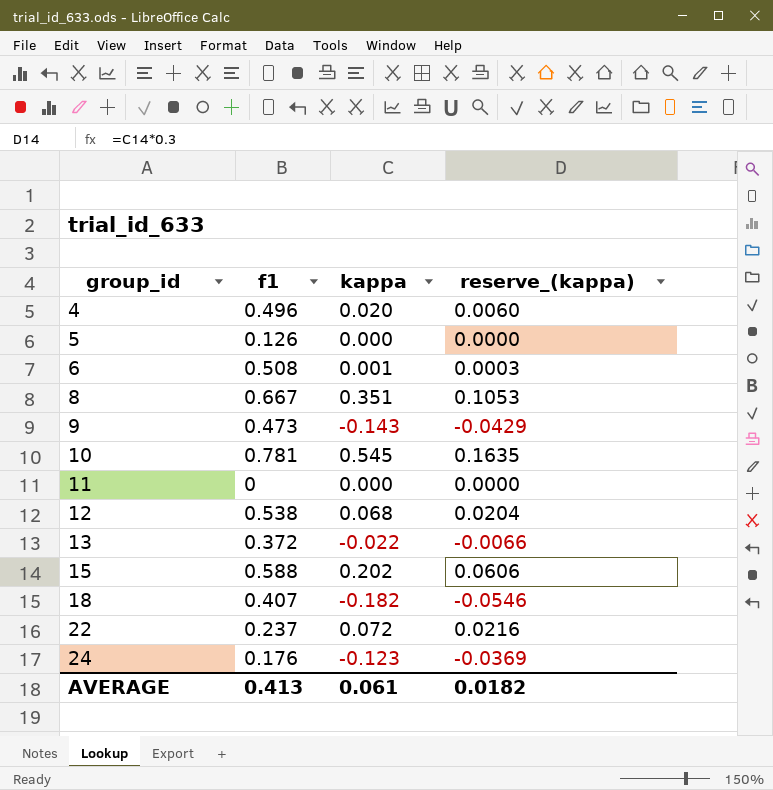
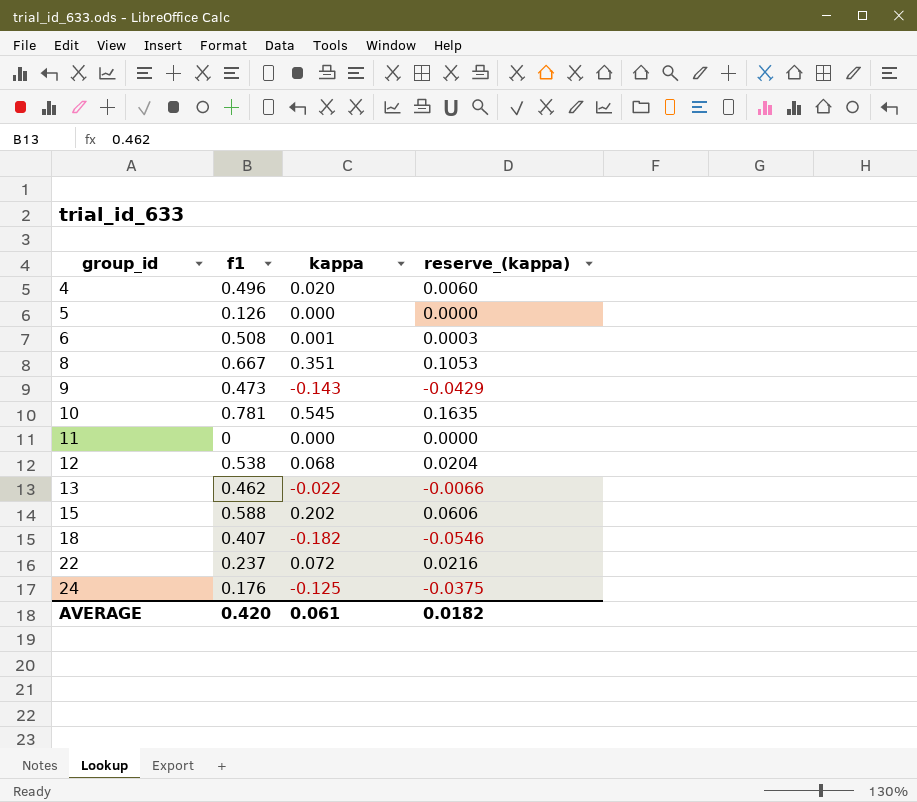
13 | f1: 0.372 -> 0.462
24 | kappa: -0.123 -> -0.125
24 | reserve_(kappa): -0.0369 -> -0.0375
AVERAGE | f1: 0.413 -> 0.420

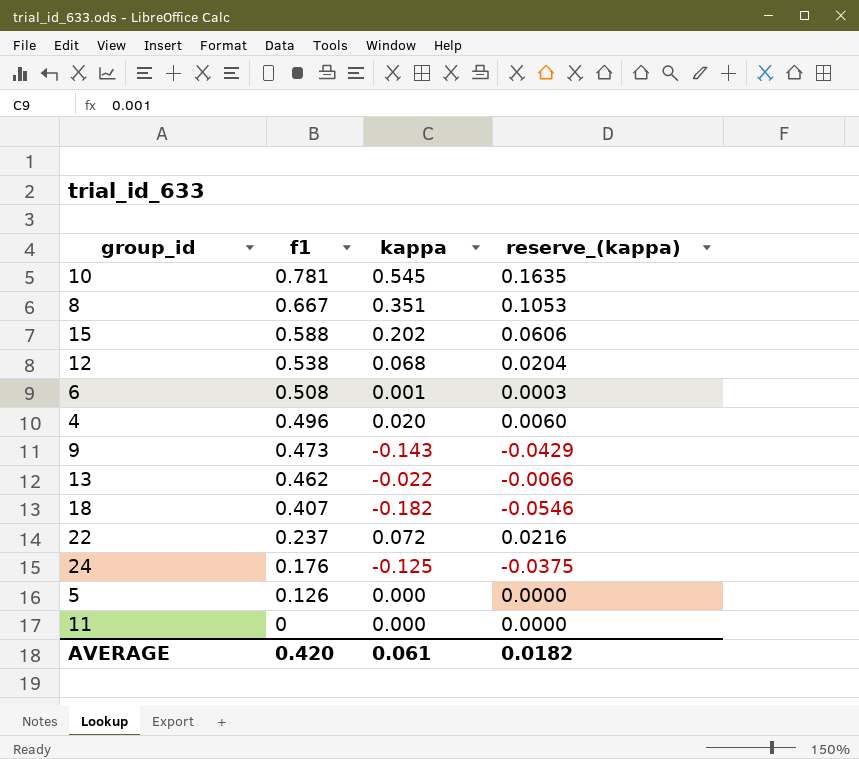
row order: group_id ascending -> f1 descending

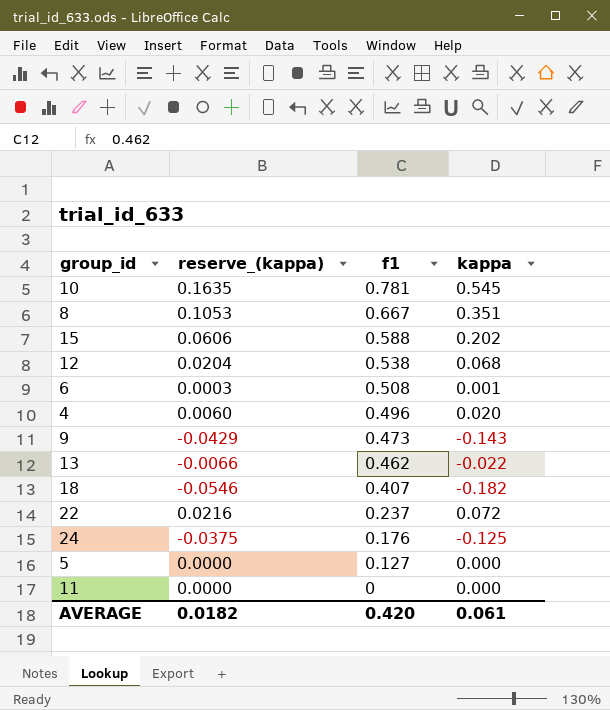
column reserve_(kappa) | position: 4 -> 2
5 | f1: 0.126 -> 0.127

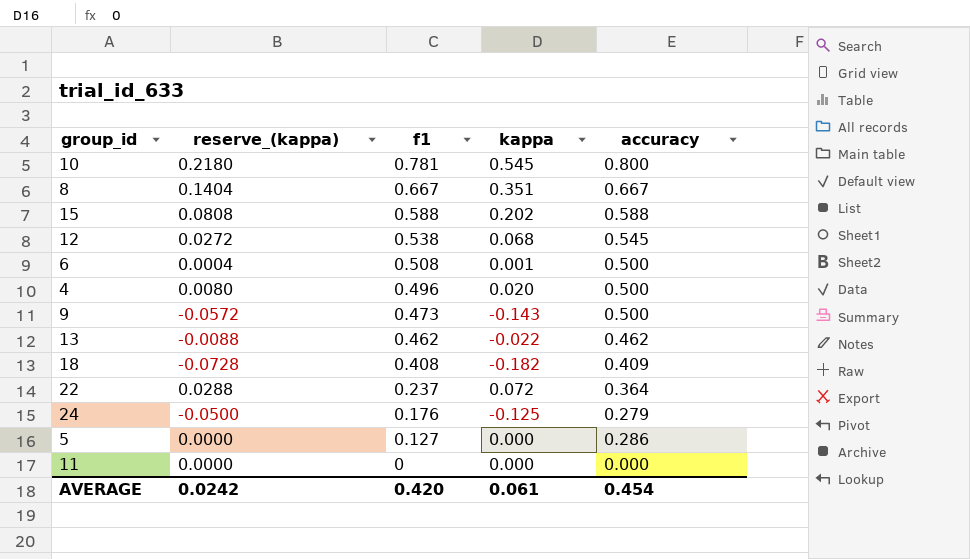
column reserve_(kappa) | formula: [kappa] * 0.3 -> [kappa] * 0.4
column accuracy | position: none -> 5
18 | f1: 0.407 -> 0.408
AVERAGE | reserve_(kappa): 0.0182 -> 0.0242

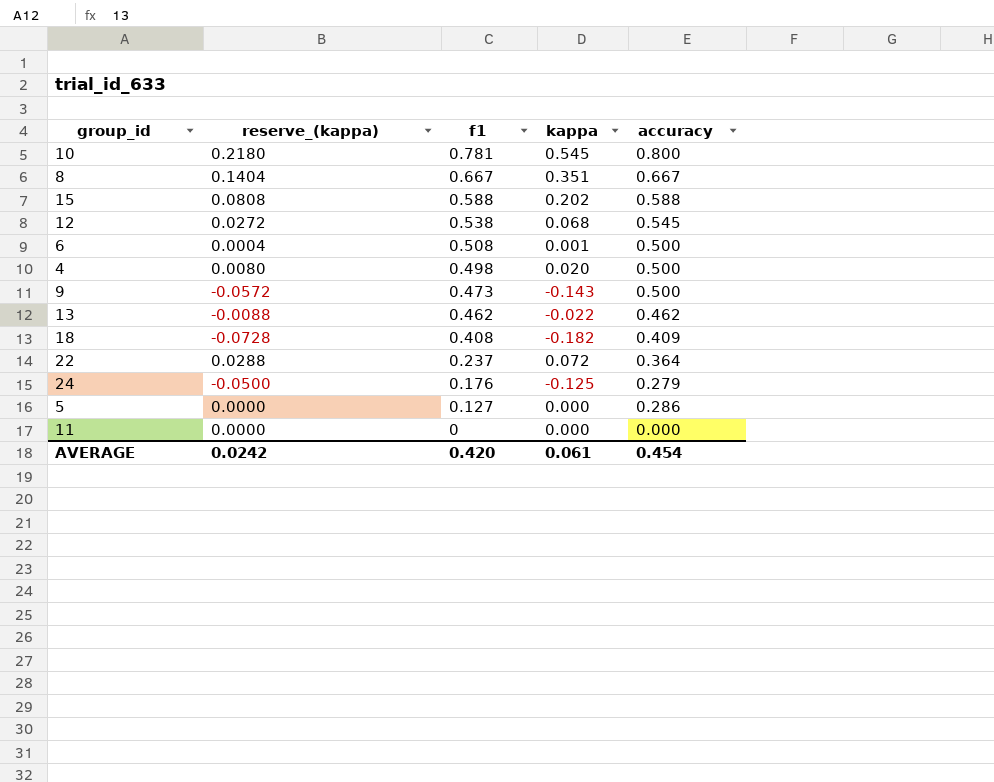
4 | f1: 0.496 -> 0.498

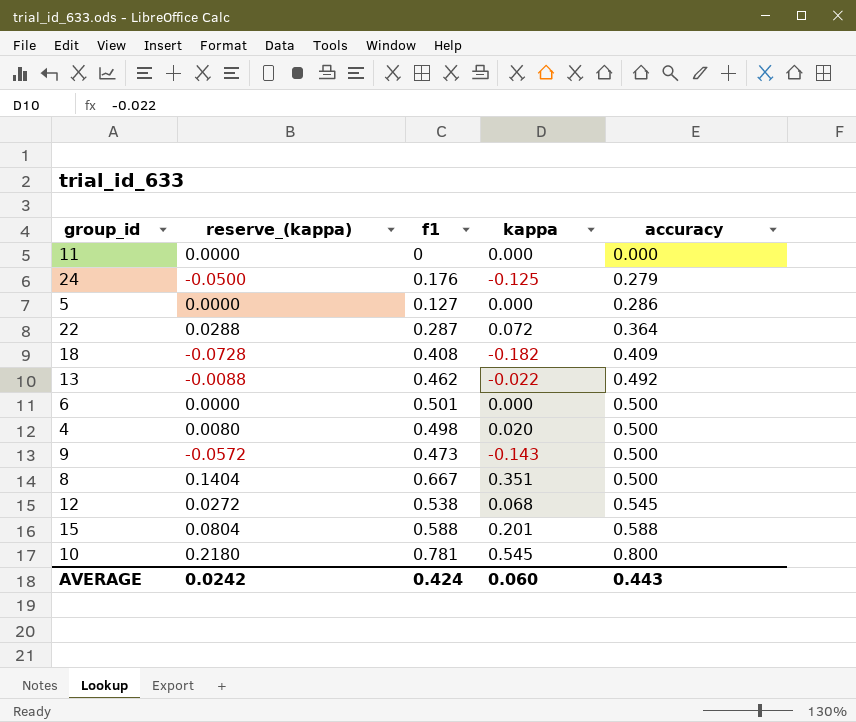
row order: f1 descending -> accuracy ascending
22 | f1: 0.237 -> 0.287
13 | accuracy: 0.462 -> 0.492
6 | reserve_(kappa): 0.0004 -> 0.0000
6 | f1: 0.508 -> 0.501
6 | kappa: 0.001 -> 0.000
8 | accuracy: 0.667 -> 0.500
15 | reserve_(kappa): 0.0808 -> 0.0804
15 | kappa: 0.202 -> 0.201
AVERAGE | f1: 0.420 -> 0.424
AVERAGE | kappa: 0.061 -> 0.060
AVERAGE | accuracy: 0.454 -> 0.443

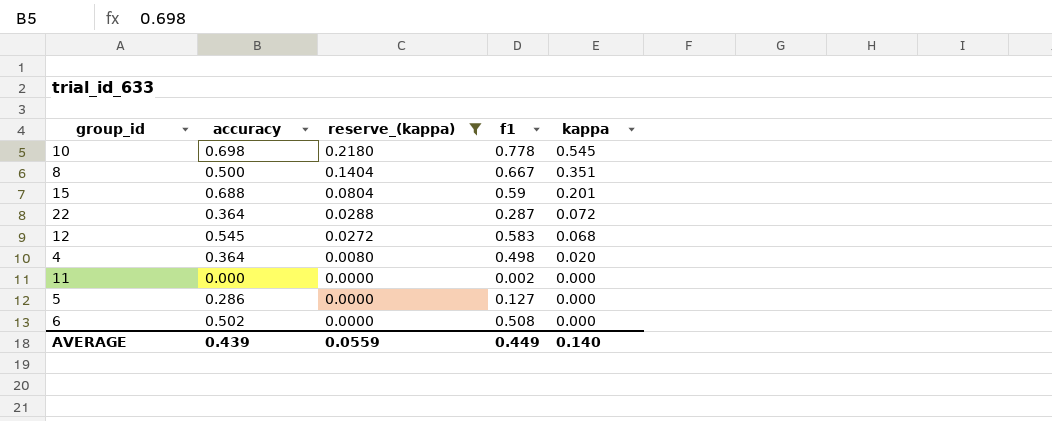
filter: none -> reserve_(kappa) >= 0.0000
row order: accuracy ascending -> reserve_(kappa) descending
column accuracy | position: 5 -> 2
10 | accuracy: 0.800 -> 0.698
10 | f1: 0.781 -> 0.778
15 | accuracy: 0.588 -> 0.688
15 | f1: 0.588 -> 0.59
12 | f1: 0.538 -> 0.583
4 | accuracy: 0.500 -> 0.364
11 | f1: 0 -> 0.002
6 | accuracy: 0.500 -> 0.502
6 | f1: 0.501 -> 0.508
AVERAGE | accuracy: 0.443 -> 0.439
AVERAGE | reserve_(kappa): 0.0242 -> 0.0559
AVERAGE | f1: 0.424 -> 0.449
AVERAGE | kappa: 0.060 -> 0.140

